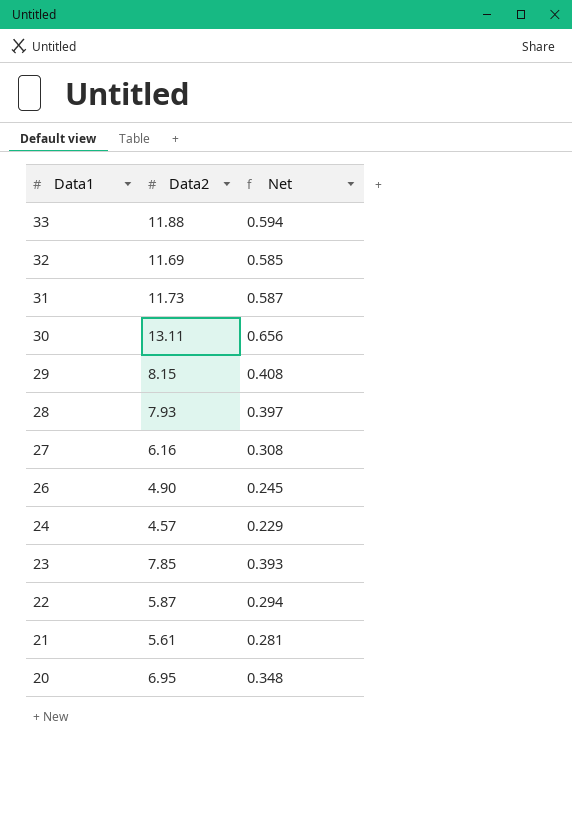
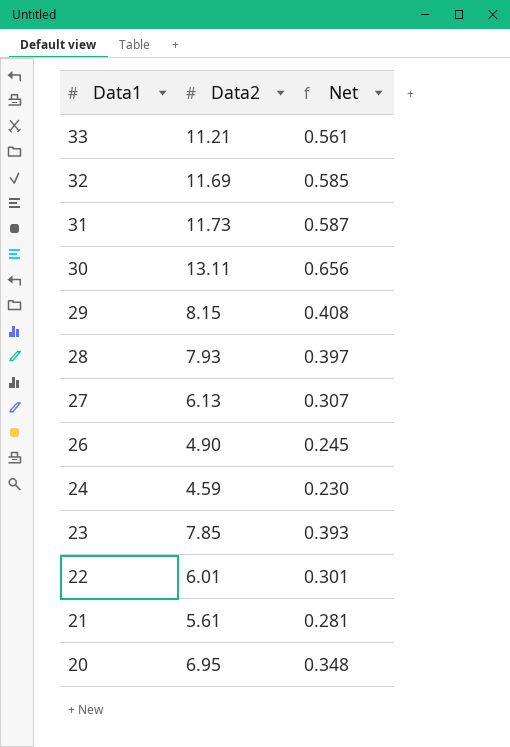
33 | Data2: 11.88 -> 11.21
33 | Net: 0.594 -> 0.561
27 | Data2: 6.16 -> 6.13
27 | Net: 0.308 -> 0.307
24 | Data2: 4.57 -> 4.59
24 | Net: 0.229 -> 0.230
22 | Data2: 5.87 -> 6.01
22 | Net: 0.294 -> 0.301

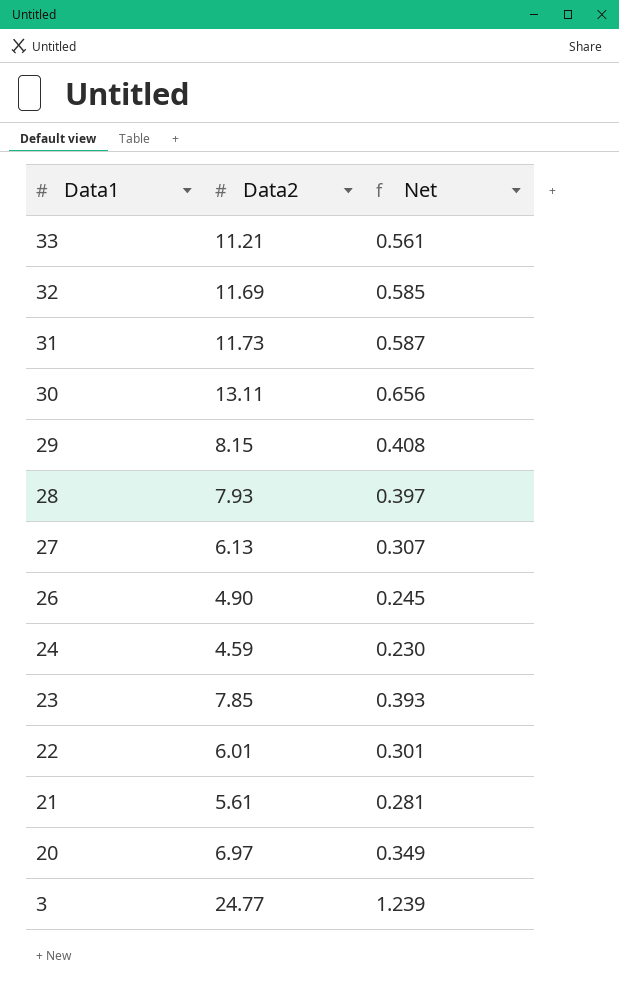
20 | Data2: 6.95 -> 6.97
20 | Net: 0.348 -> 0.349
row 3: none -> 24.77 | 1.239

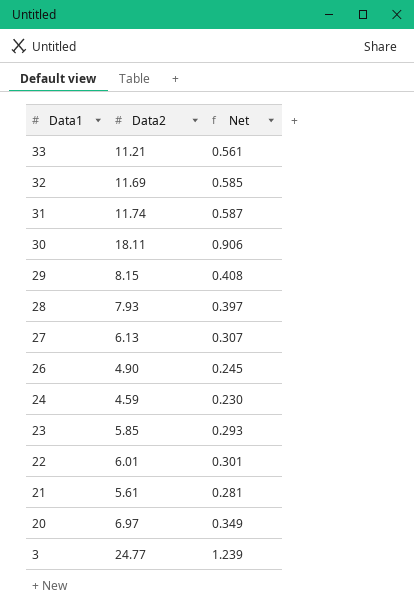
31 | Data2: 11.73 -> 11.74
30 | Data2: 13.11 -> 18.11
30 | Net: 0.656 -> 0.906
23 | Data2: 7.85 -> 5.85
23 | Net: 0.393 -> 0.293

